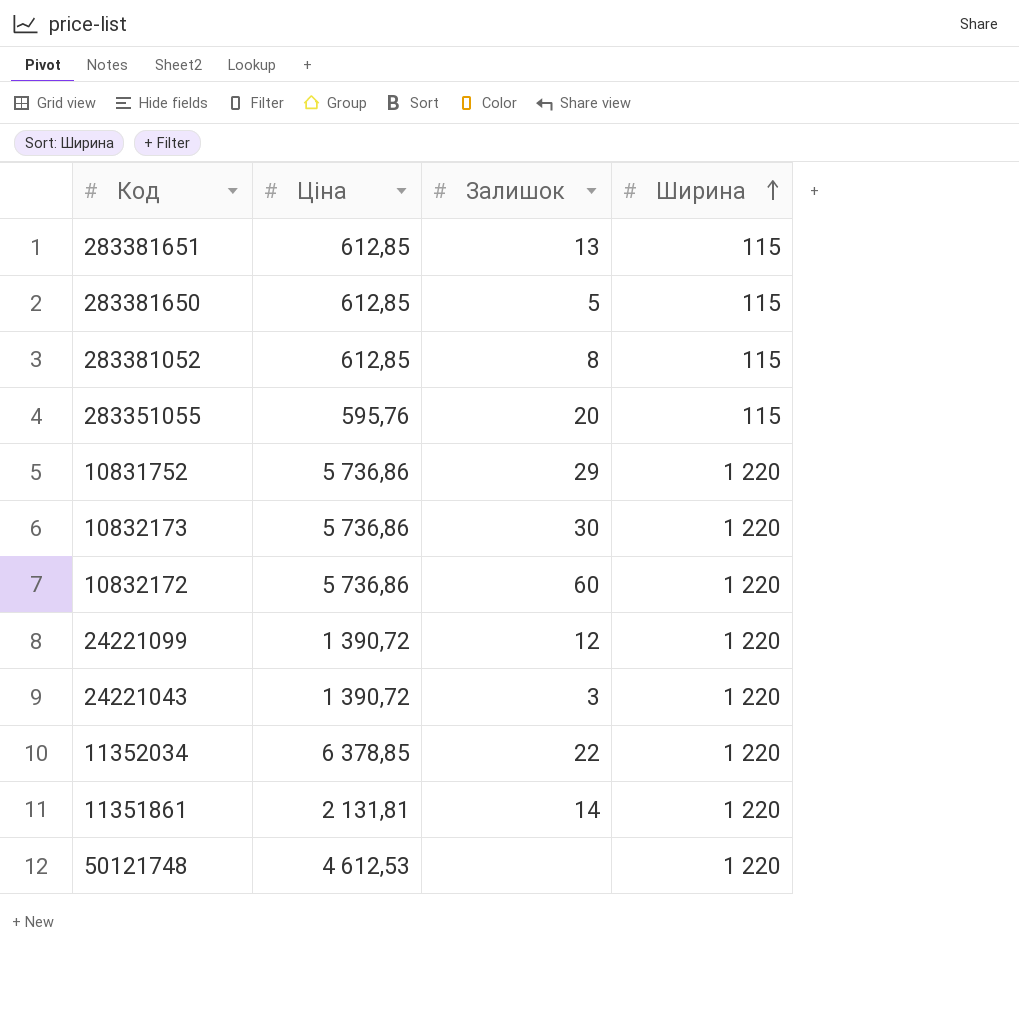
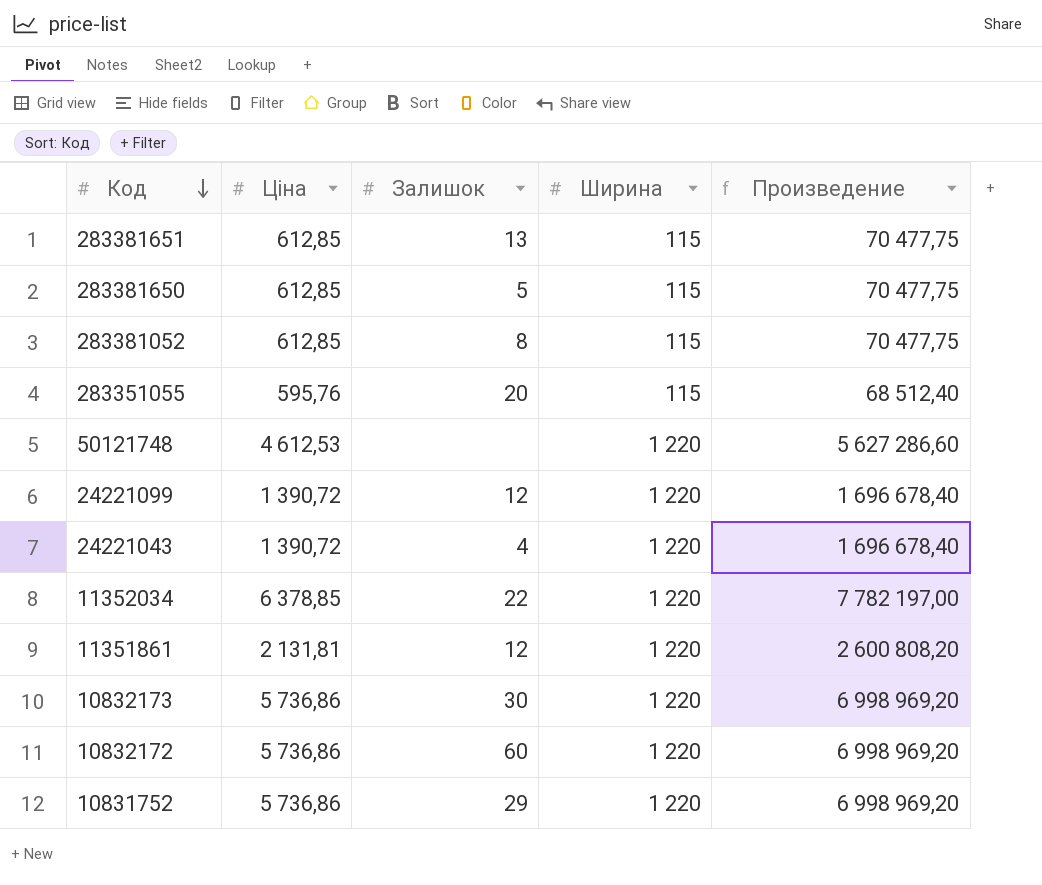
row order: Ширина ascending -> Код descending
column Произведение | formula: none -> [Ціна] * [Ширина]
24221043 | Залишок: 3 -> 4
11351861 | Залишок: 14 -> 12

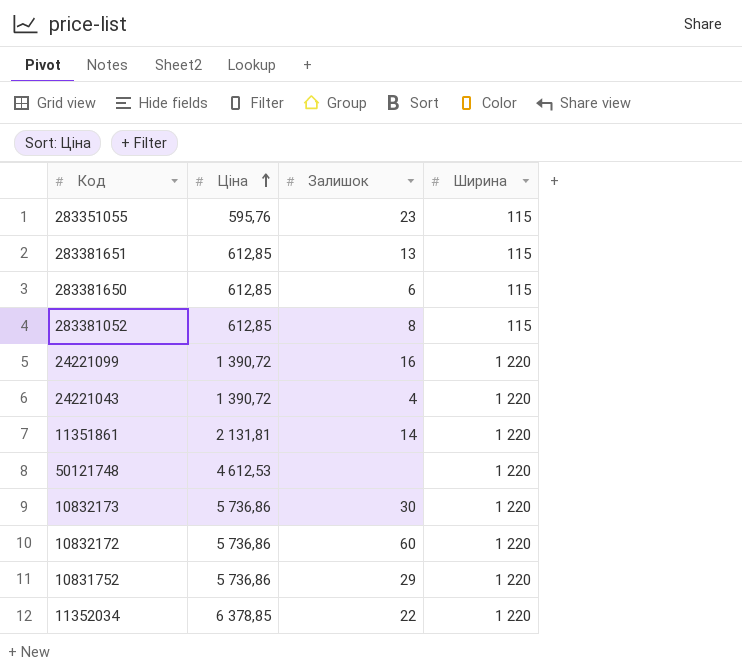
row order: Код descending -> Ціна ascending
column Произведение | formula: [Ціна] * [Ширина] -> none
283351055 | Залишок: 20 -> 23
283381650 | Залишок: 5 -> 6
24221099 | Залишок: 12 -> 16
11351861 | Залишок: 12 -> 14

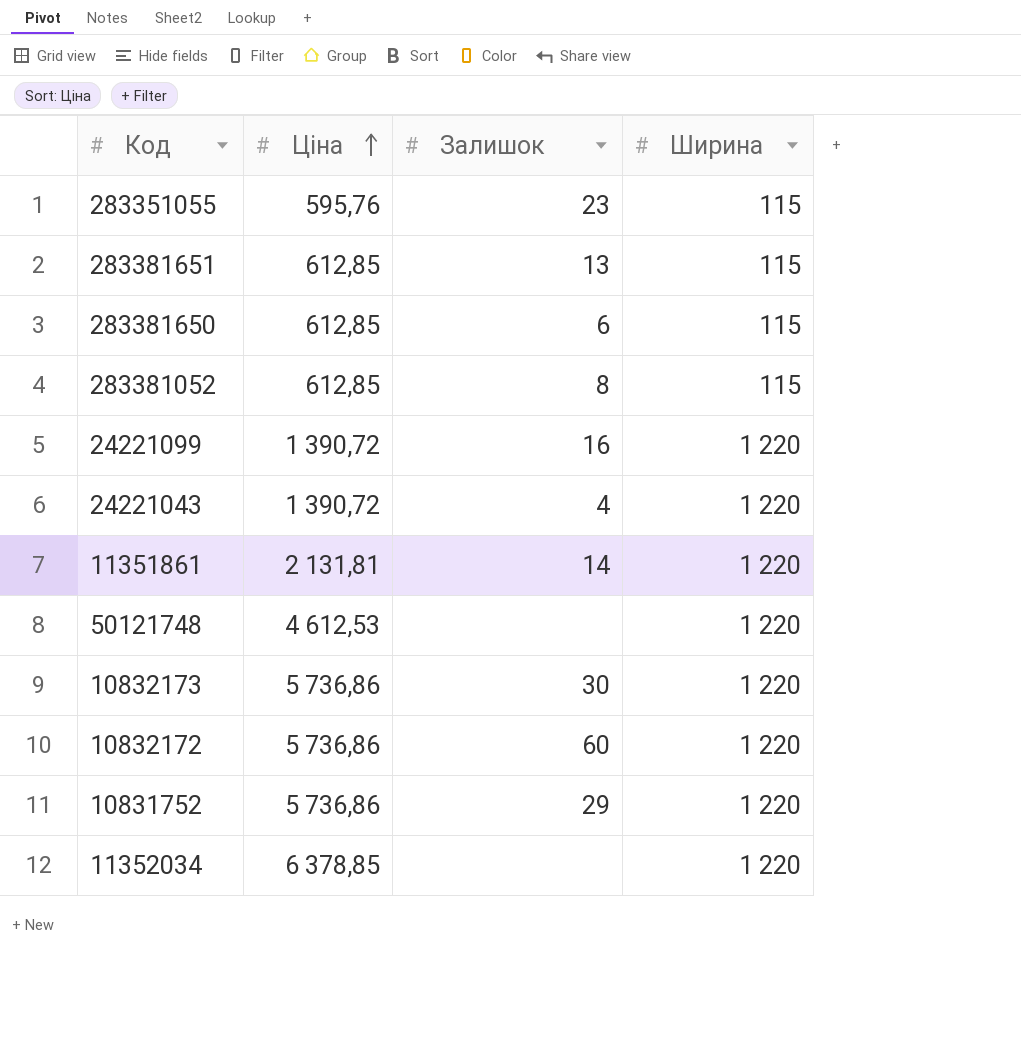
11352034 | Залишок: 22 -> none

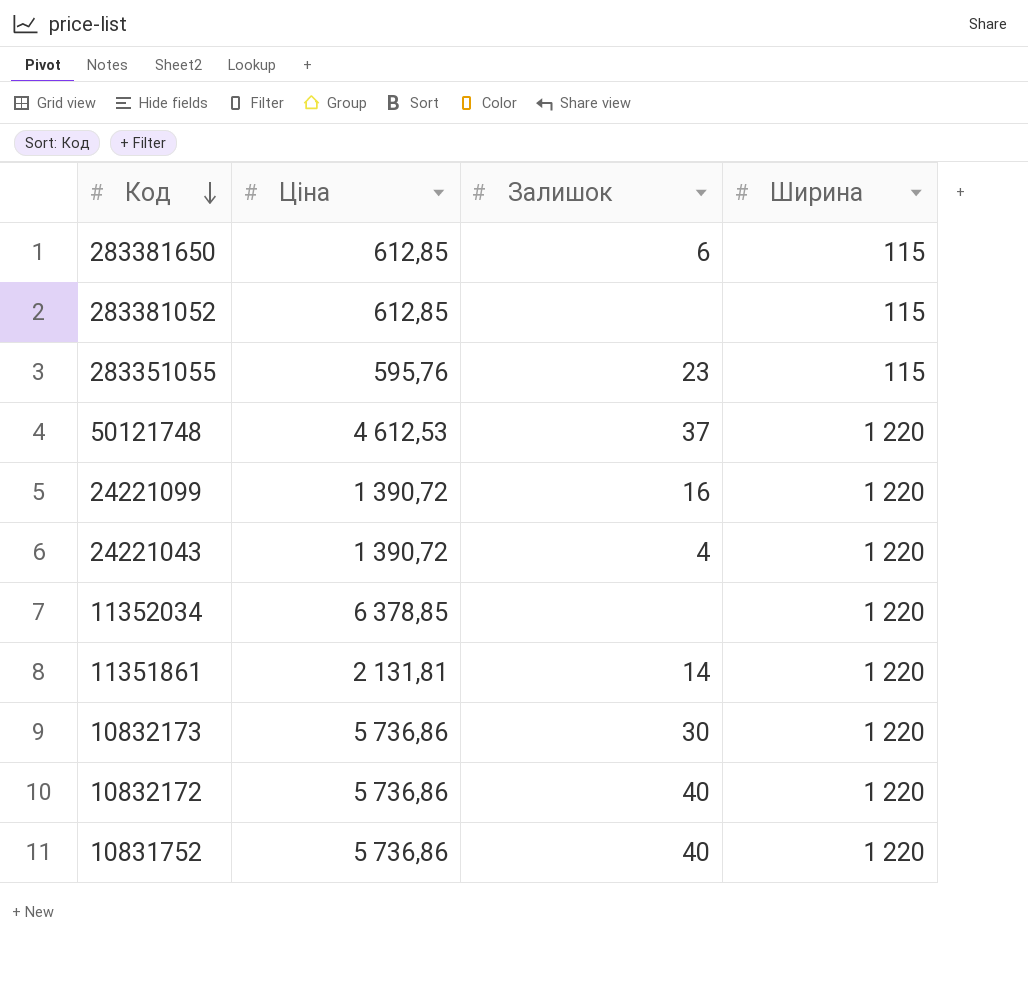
row order: Ціна ascending -> Код descending
row 283381651: 612,85 | 13 | 115 -> none
283381052 | Залишок: 8 -> none
50121748 | Залишок: none -> 37
10832172 | Залишок: 60 -> 40
10831752 | Залишок: 29 -> 40

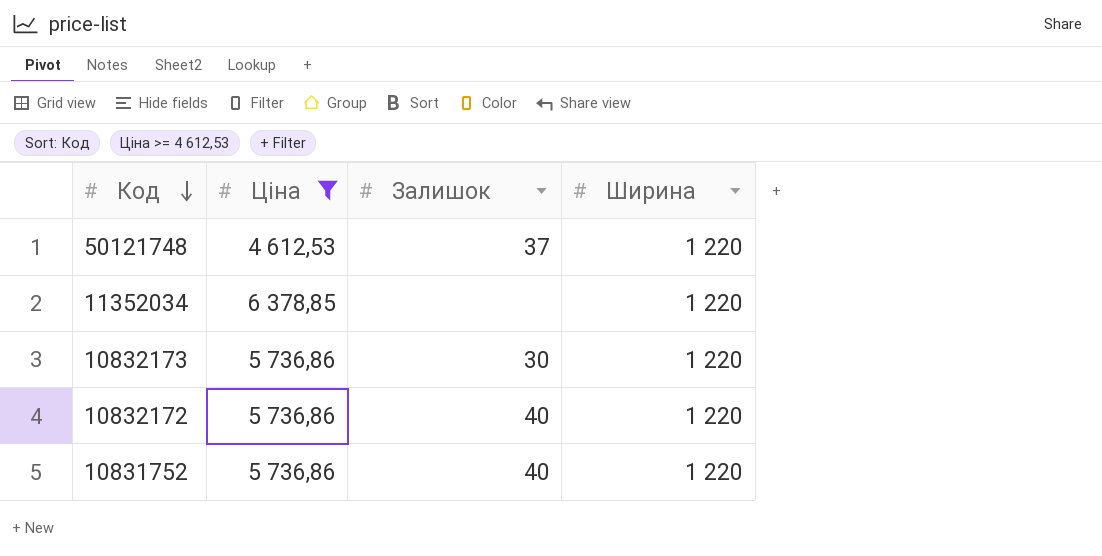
filter: none -> Ціна >= 4 612,53

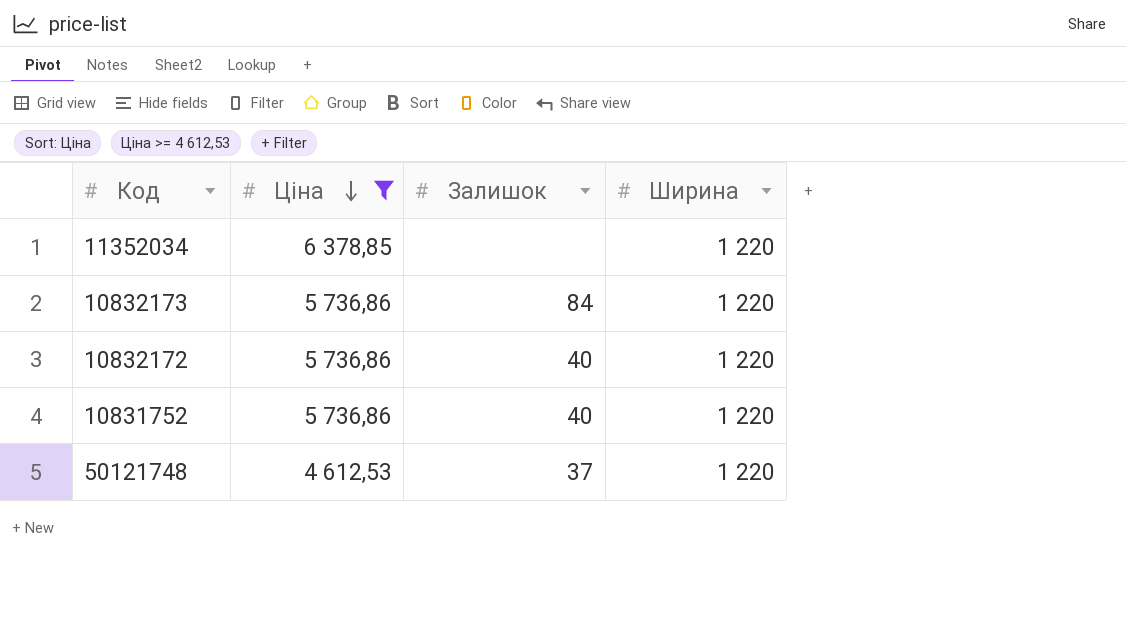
row order: Код descending -> Ціна descending
10832173 | Залишок: 30 -> 84

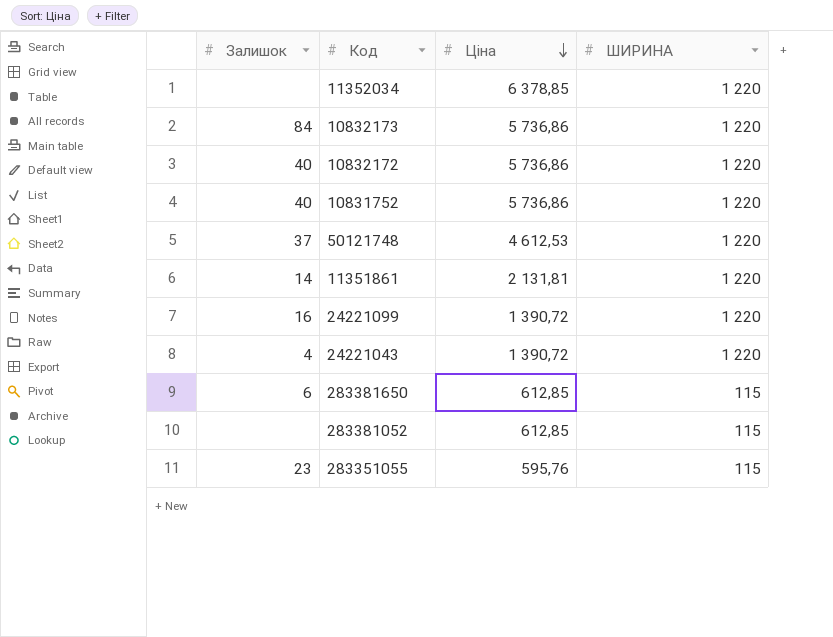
filter: Ціна >= 4 612,53 -> none
column Залишок | position: 3 -> 1
column name: Ширина -> ШИРИНА

